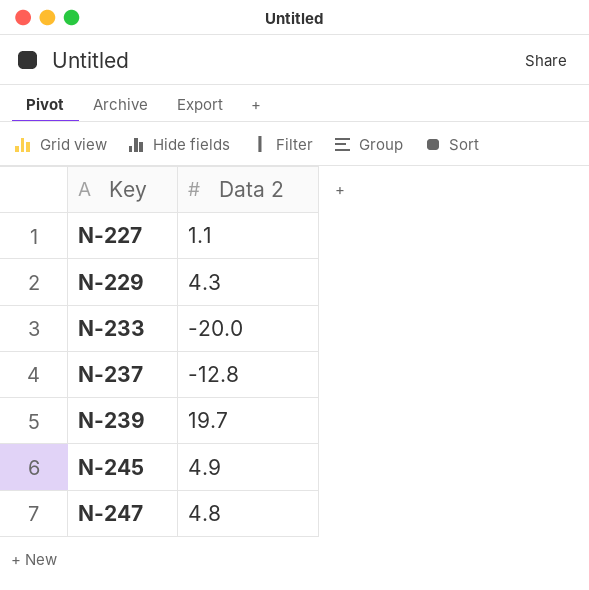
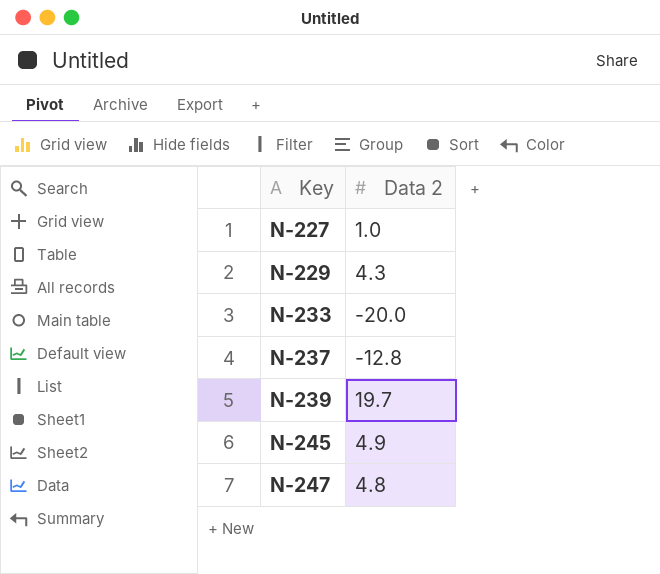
N-227 | Data 2: 1.1 -> 1.0

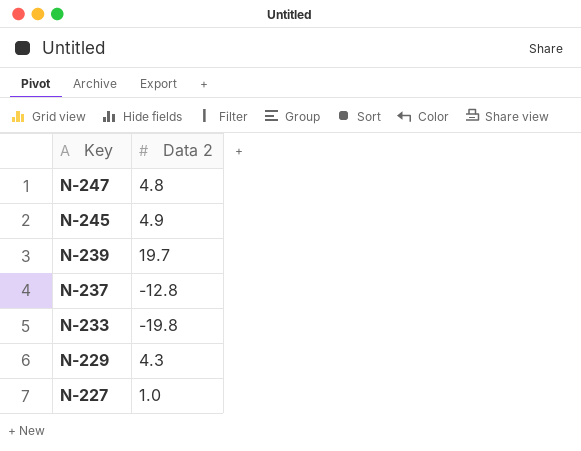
row order: Key ascending -> Key descending
N-233 | Data 2: -20.0 -> -19.8

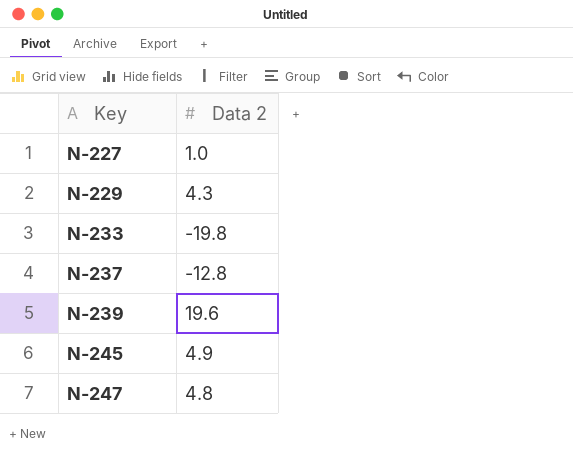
row order: Key descending -> Key ascending
N-239 | Data 2: 19.7 -> 19.6

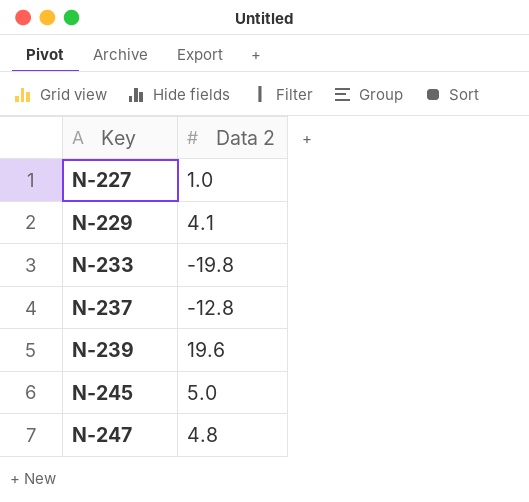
N-229 | Data 2: 4.3 -> 4.1
N-245 | Data 2: 4.9 -> 5.0

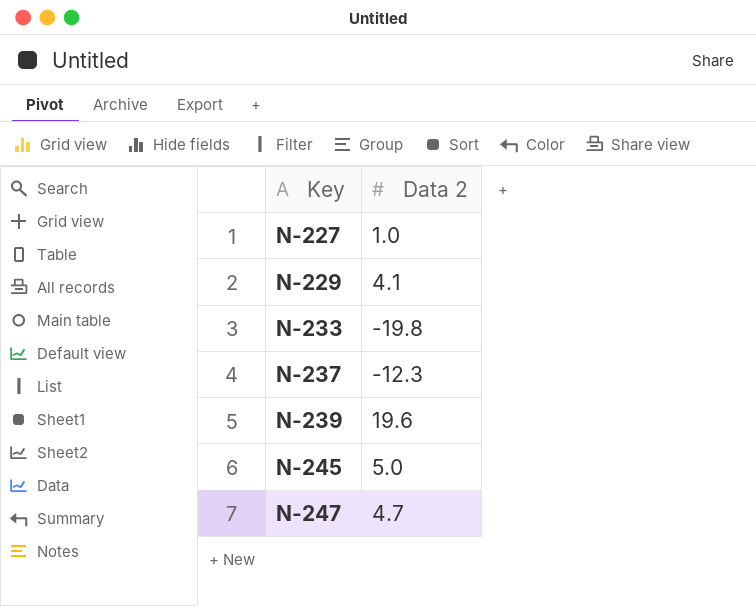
N-237 | Data 2: -12.8 -> -12.3
N-247 | Data 2: 4.8 -> 4.7

